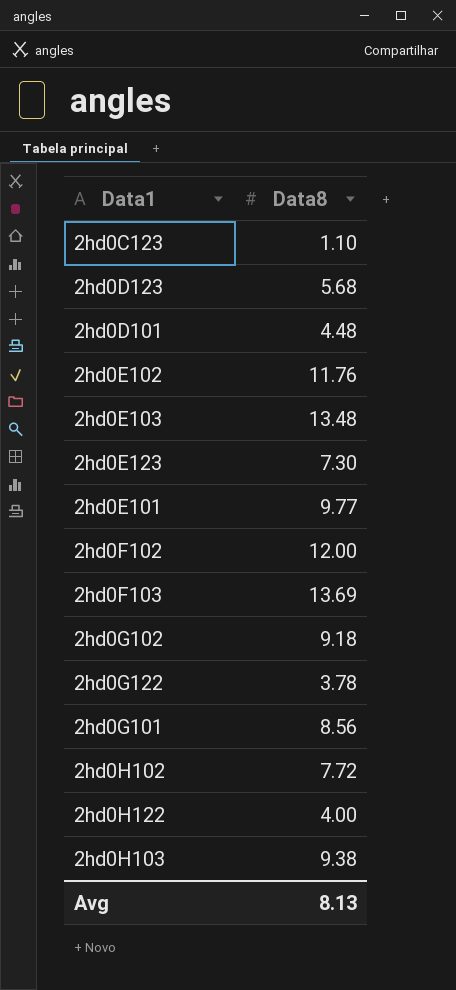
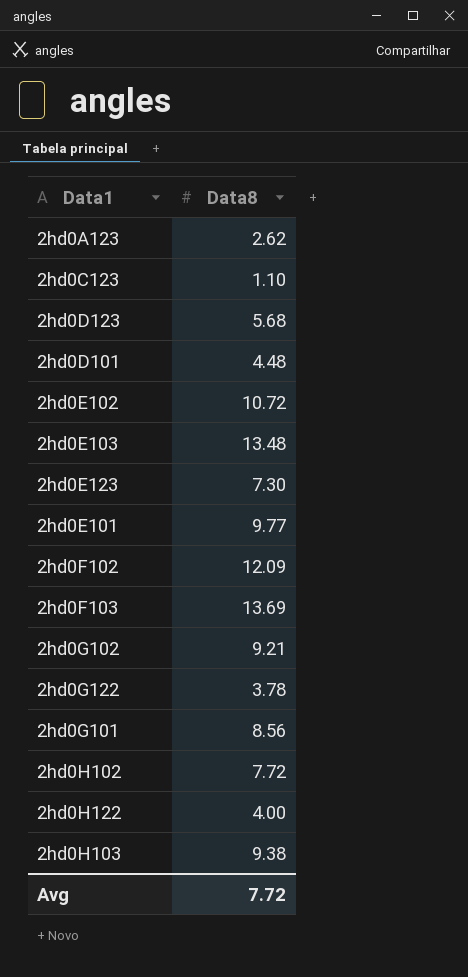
row 2hd0A123: none -> 2.62
2hd0E102 | Data8: 11.76 -> 10.72
2hd0F102 | Data8: 12.00 -> 12.09
2hd0G102 | Data8: 9.18 -> 9.21
Avg | Data8: 8.13 -> 7.72

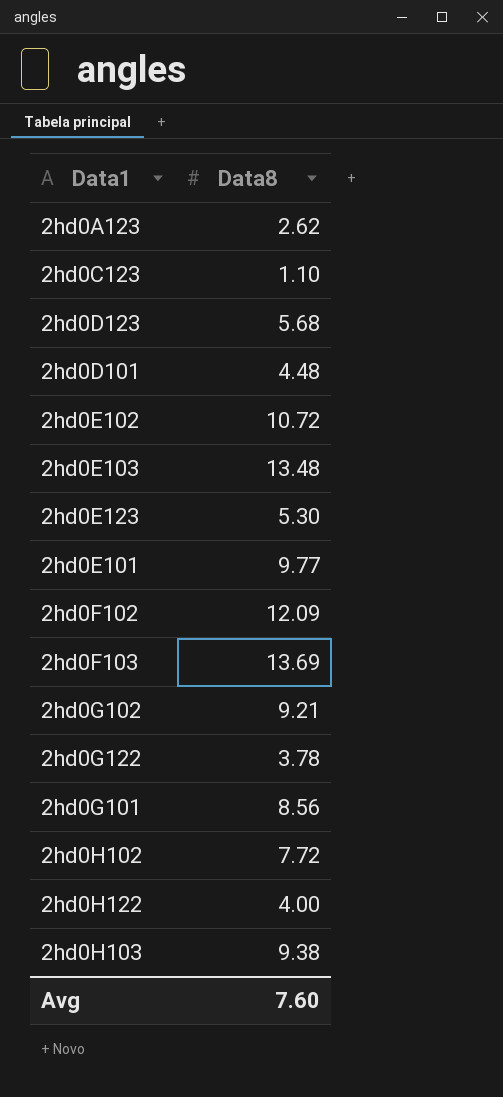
2hd0E123 | Data8: 7.30 -> 5.30
Avg | Data8: 7.72 -> 7.60

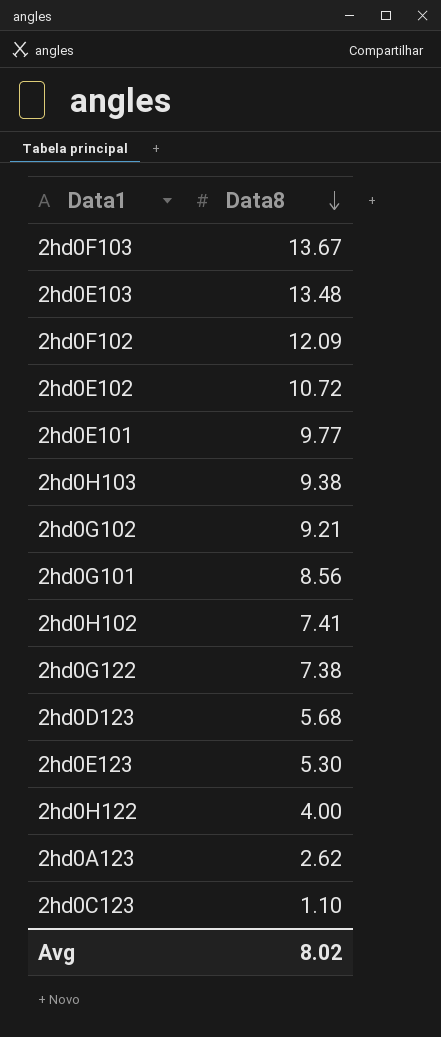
row order: none -> Data8 descending
row 2hd0D101: 4.48 -> none
2hd0F103 | Data8: 13.69 -> 13.67
2hd0H102 | Data8: 7.72 -> 7.41
2hd0G122 | Data8: 3.78 -> 7.38
Avg | Data8: 7.60 -> 8.02

